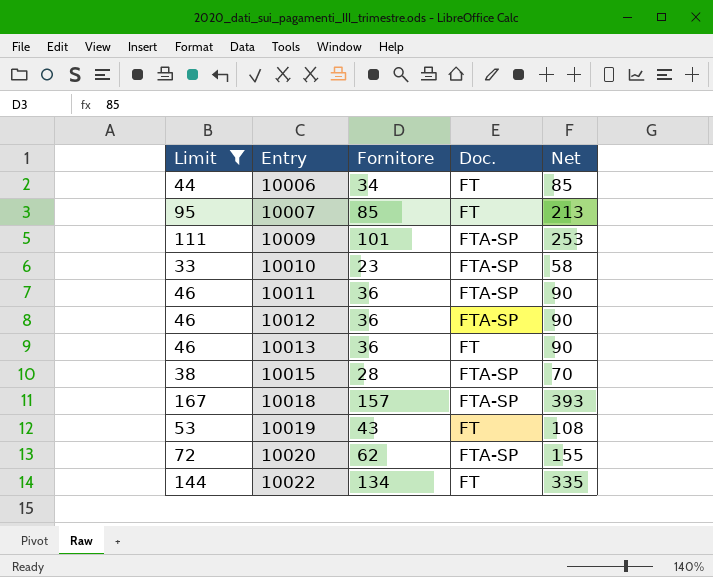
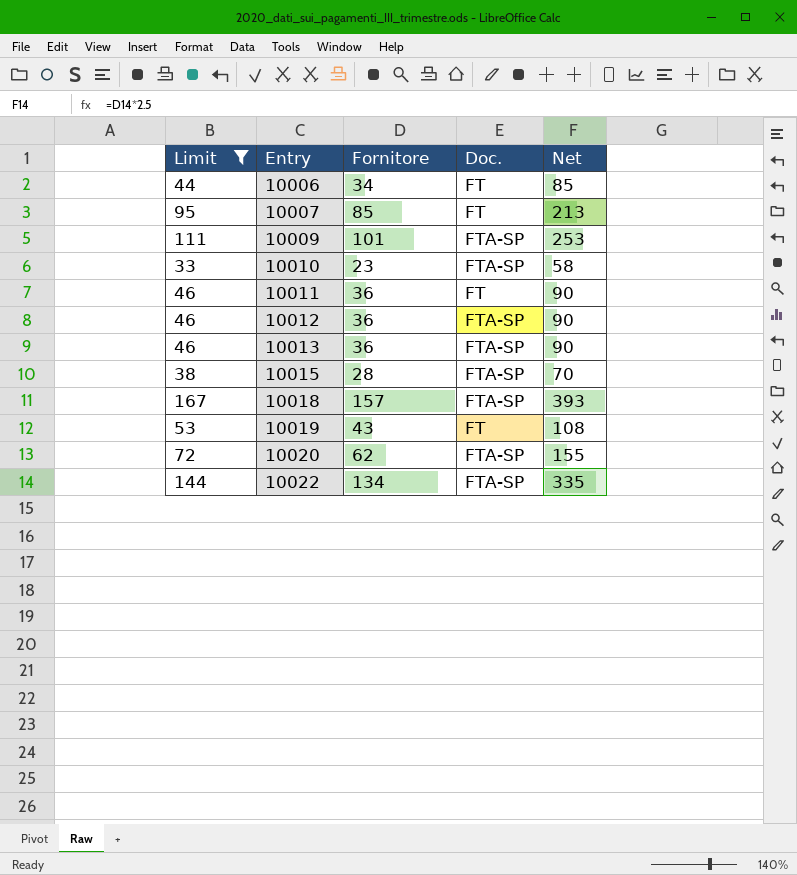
10011 | Doc.: FTA-SP -> FT
10013 | Doc.: FT -> FTA-SP
10022 | Doc.: FT -> FTA-SP

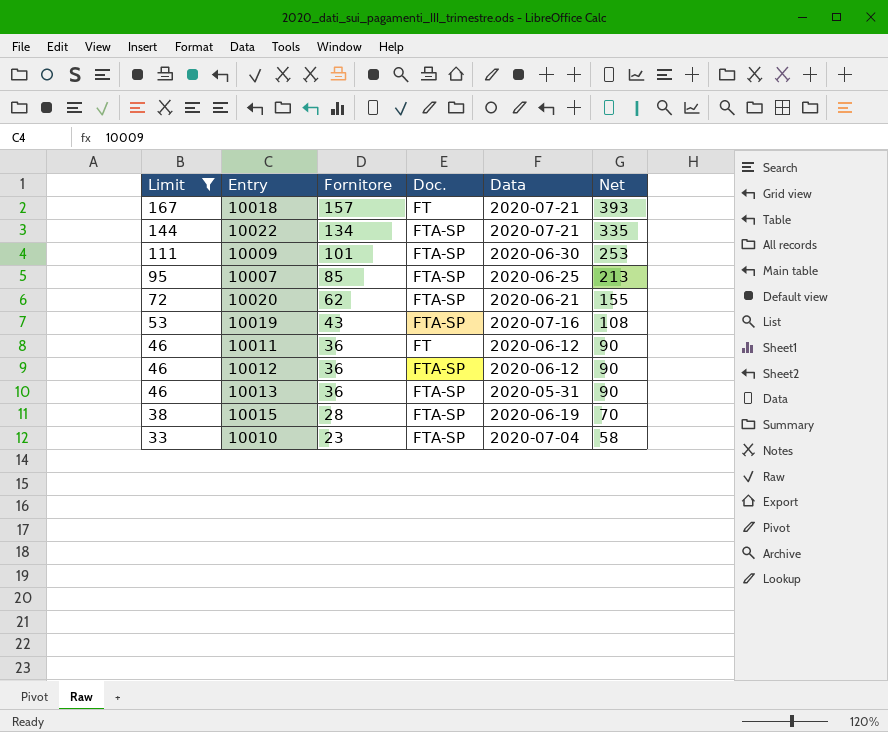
row order: Entry ascending -> Limit descending
column Data | position: none -> 5
row 10006: 44 | 34 | FT | 85 -> none
10018 | Doc.: FTA-SP -> FT
10007 | Doc.: FT -> FTA-SP
10019 | Doc.: FT -> FTA-SP

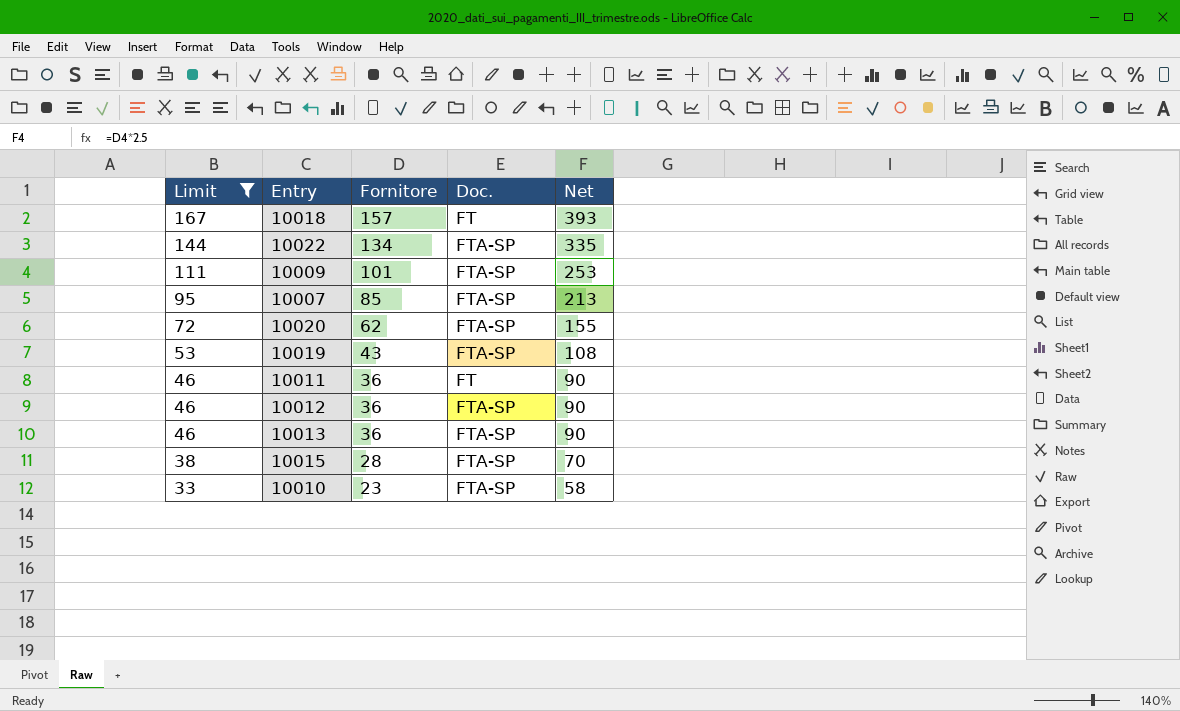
column Data | position: 5 -> none

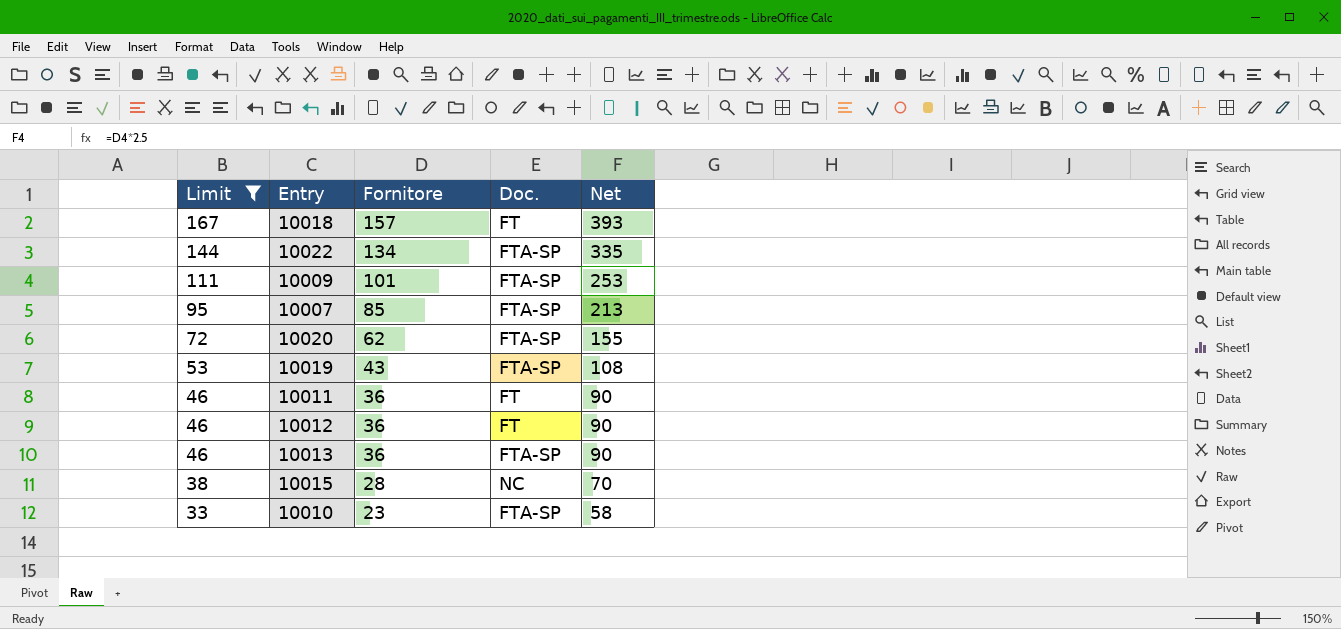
10012 | Doc.: FTA-SP -> FT
10015 | Doc.: FTA-SP -> NC

